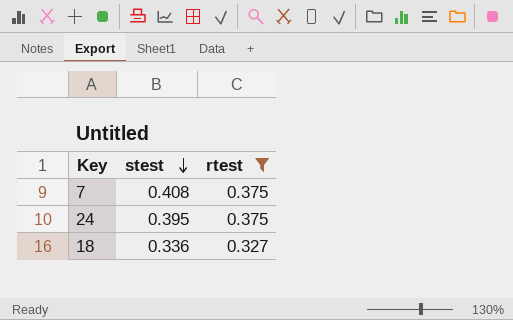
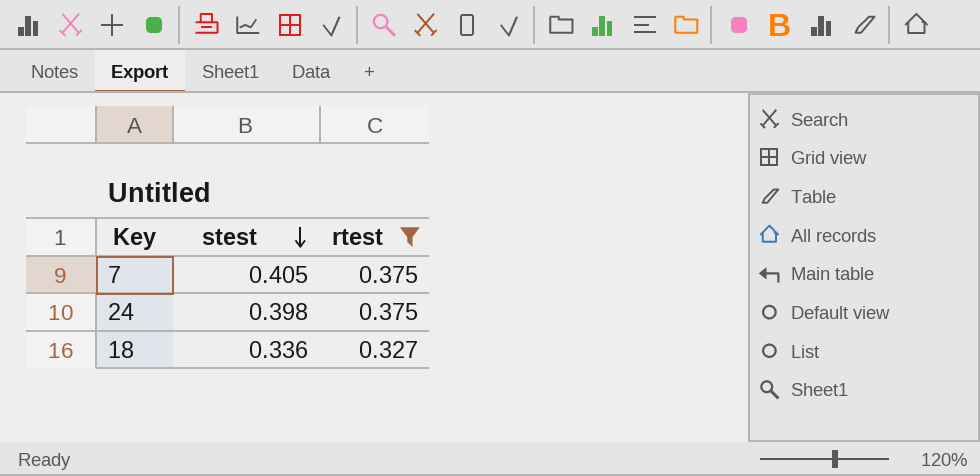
7 | stest: 0.408 -> 0.405
24 | stest: 0.395 -> 0.398

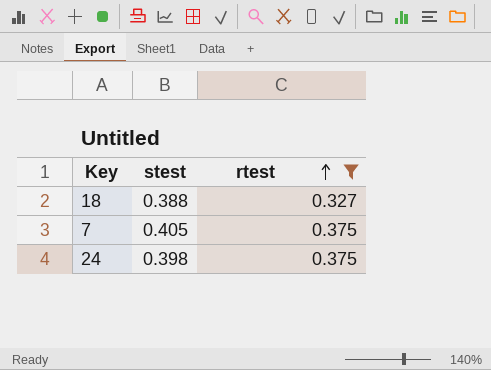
row order: stest descending -> rtest ascending
18 | stest: 0.336 -> 0.388

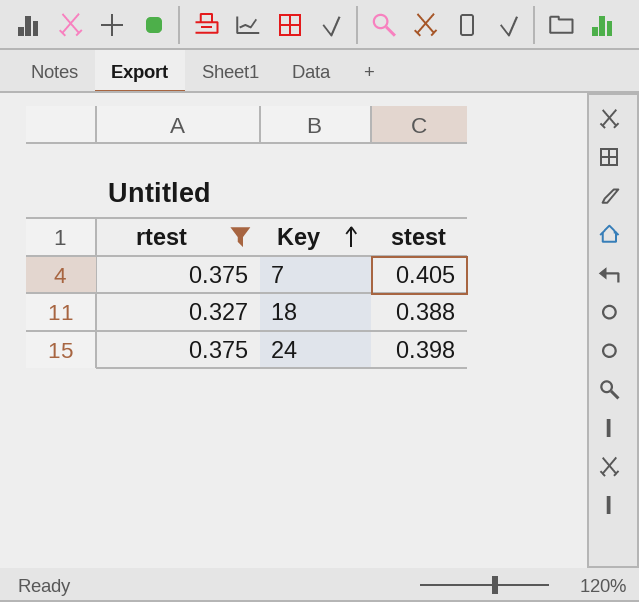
row order: rtest ascending -> Key ascending
column rtest | position: 3 -> 1

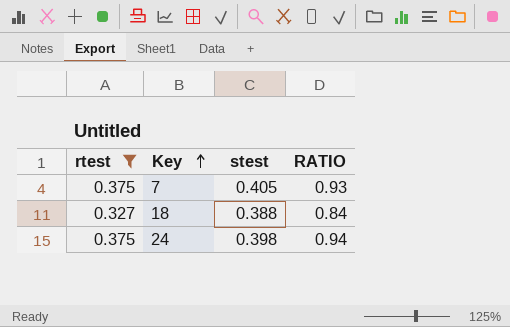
column RATIO | formula: none -> [rtest] / [stest]

